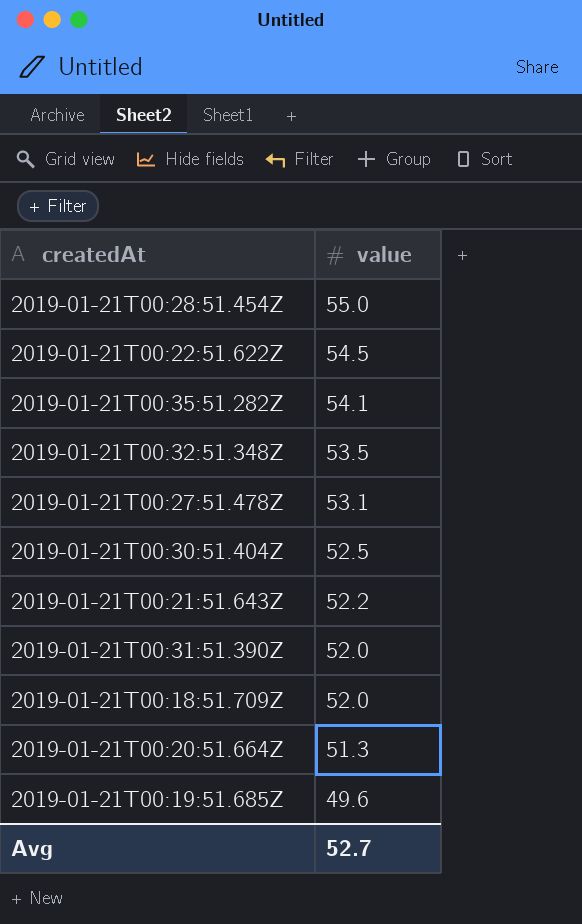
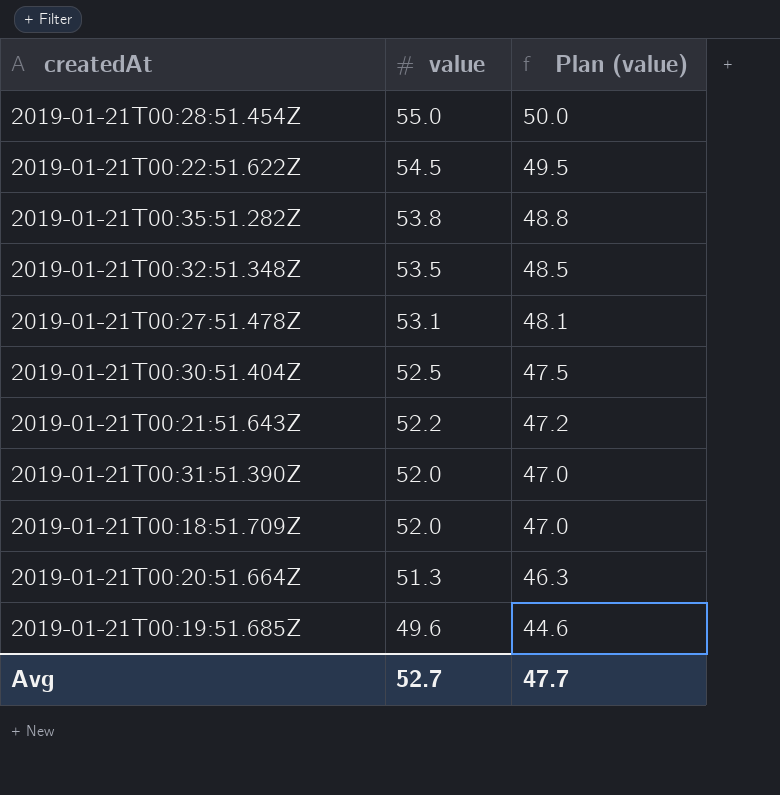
column Plan (value) | formula: none -> [value] - 5
2019-01-21T00:35:51.282Z | value: 54.1 -> 53.8

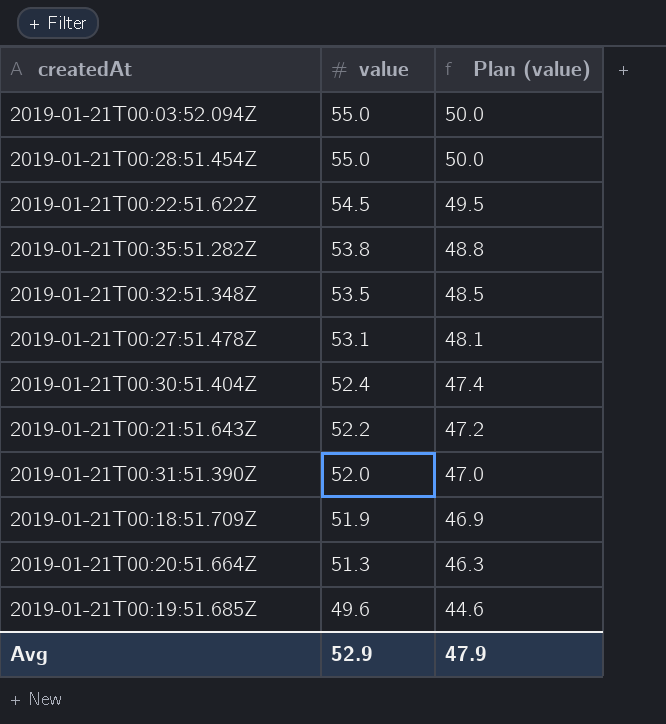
row 2019-01-21T00:03:52.094Z: none -> 55.0 | 50.0
2019-01-21T00:30:51.404Z | value: 52.5 -> 52.4
2019-01-21T00:30:51.404Z | Plan (value): 47.5 -> 47.4
2019-01-21T00:18:51.709Z | value: 52.0 -> 51.9
2019-01-21T00:18:51.709Z | Plan (value): 47.0 -> 46.9
Avg | value: 52.7 -> 52.9
Avg | Plan (value): 47.7 -> 47.9

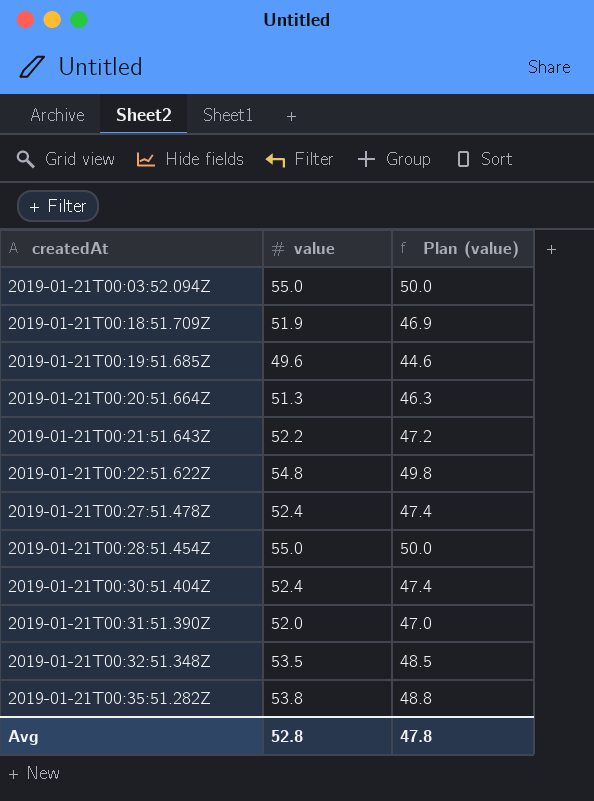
row order: value descending -> createdAt ascending
2019-01-21T00:22:51.622Z | value: 54.5 -> 54.8
2019-01-21T00:22:51.622Z | Plan (value): 49.5 -> 49.8
2019-01-21T00:27:51.478Z | value: 53.1 -> 52.4
2019-01-21T00:27:51.478Z | Plan (value): 48.1 -> 47.4
Avg | value: 52.9 -> 52.8
Avg | Plan (value): 47.9 -> 47.8

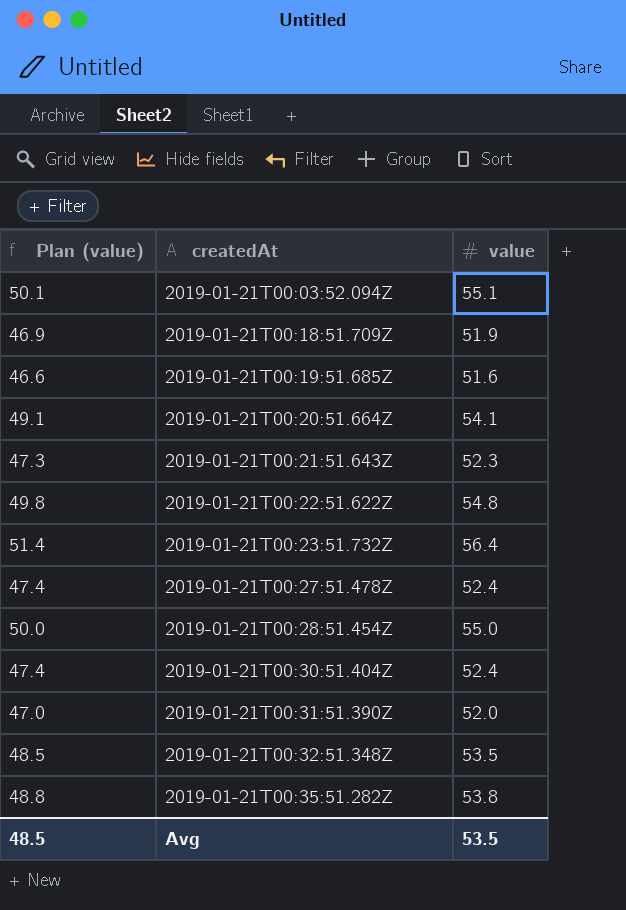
column Plan (value) | position: 3 -> 1
2019-01-21T00:03:52.094Z | Plan (value): 50.0 -> 50.1
2019-01-21T00:03:52.094Z | value: 55.0 -> 55.1
2019-01-21T00:19:51.685Z | Plan (value): 44.6 -> 46.6
2019-01-21T00:19:51.685Z | value: 49.6 -> 51.6
2019-01-21T00:20:51.664Z | Plan (value): 46.3 -> 49.1
2019-01-21T00:20:51.664Z | value: 51.3 -> 54.1
2019-01-21T00:21:51.643Z | Plan (value): 47.2 -> 47.3
2019-01-21T00:21:51.643Z | value: 52.2 -> 52.3
row 2019-01-21T00:23:51.732Z: none -> 51.4 | 56.4
Avg | Plan (value): 47.8 -> 48.5
Avg | value: 52.8 -> 53.5

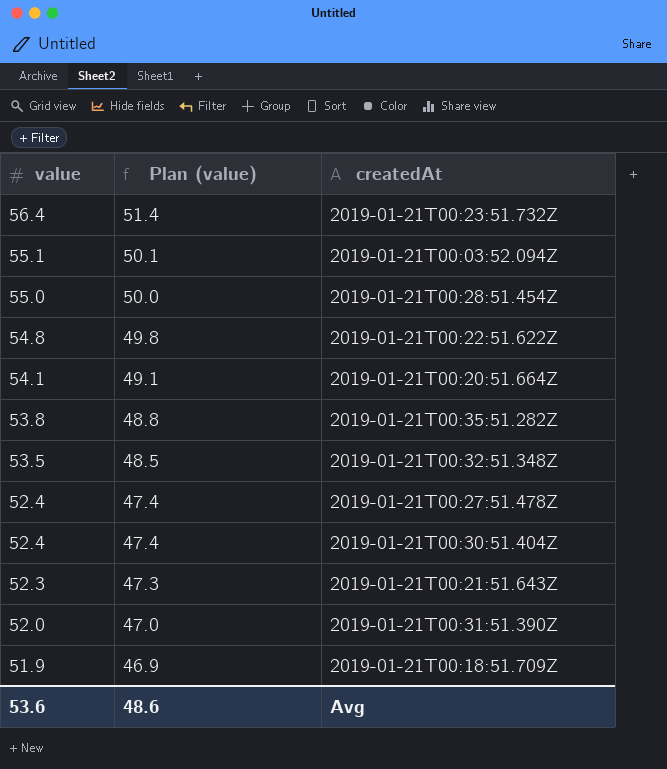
row order: createdAt ascending -> value descending
column value | position: 3 -> 1
row 2019-01-21T00:19:51.685Z: 46.6 | 51.6 -> none
Avg | value: 53.5 -> 53.6
Avg | Plan (value): 48.5 -> 48.6

